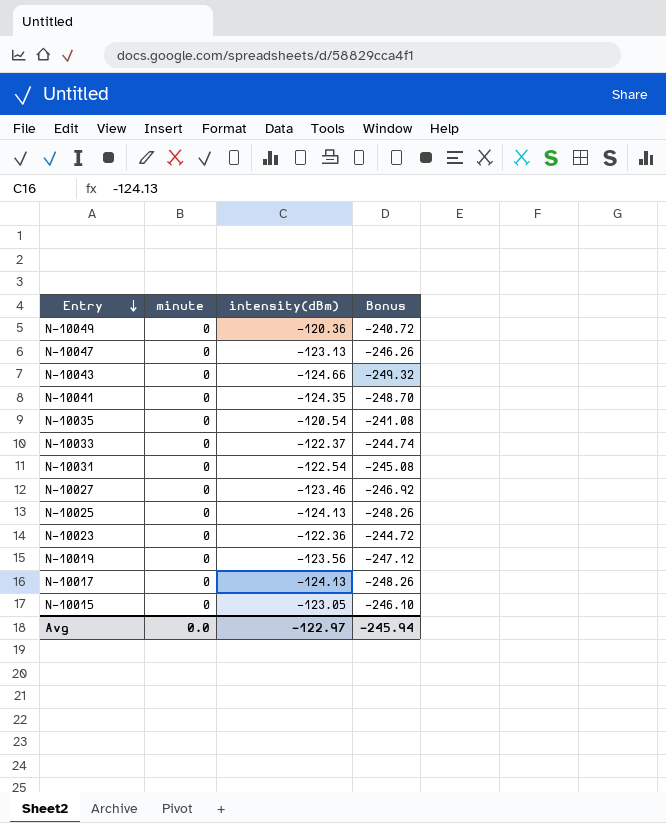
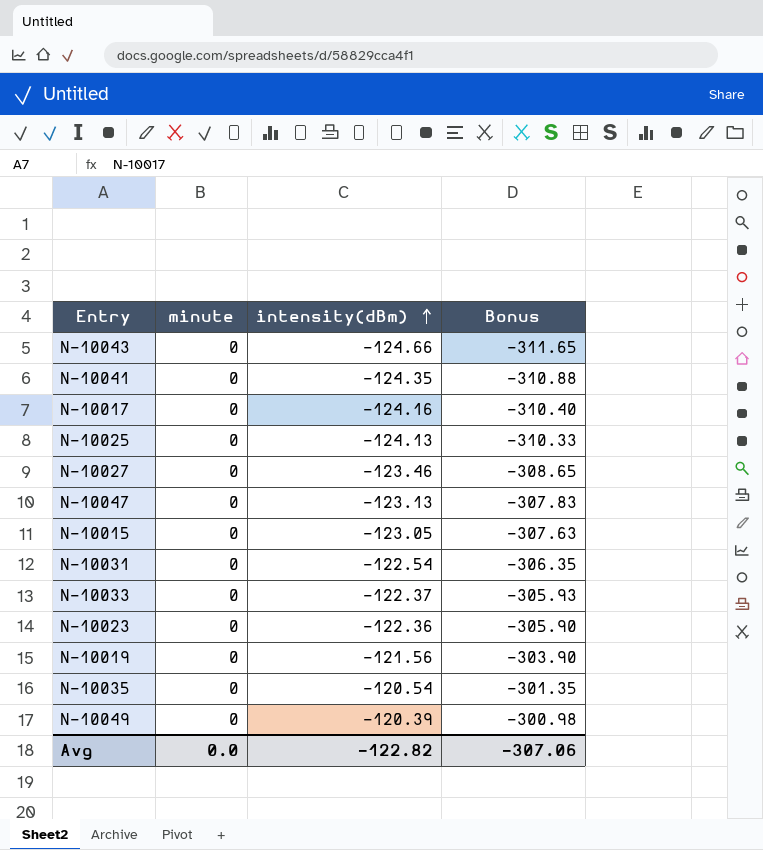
row order: Entry descending -> intensity(dBm) ascending
column Bonus | formula: [intensity(dBm)] * 2 -> [intensity(dBm)] * 2.5
N-10017 | intensity(dBm): -124.13 -> -124.16
N-10019 | intensity(dBm): -123.56 -> -121.56
N-10049 | intensity(dBm): -120.36 -> -120.39
Avg | intensity(dBm): -122.97 -> -122.82
Avg | Bonus: -245.94 -> -307.06

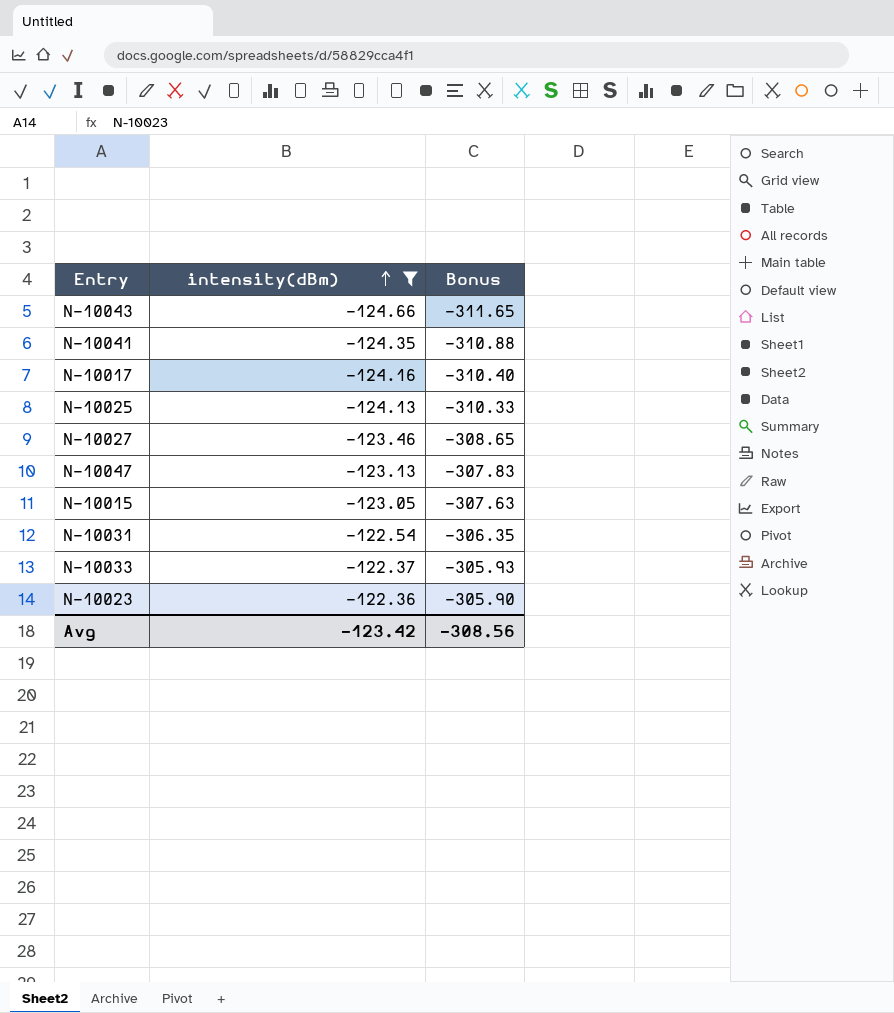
filter: none -> intensity(dBm) <= -122.36
column minute | position: 2 -> none
Avg | intensity(dBm): -122.82 -> -123.42
Avg | Bonus: -307.06 -> -308.56

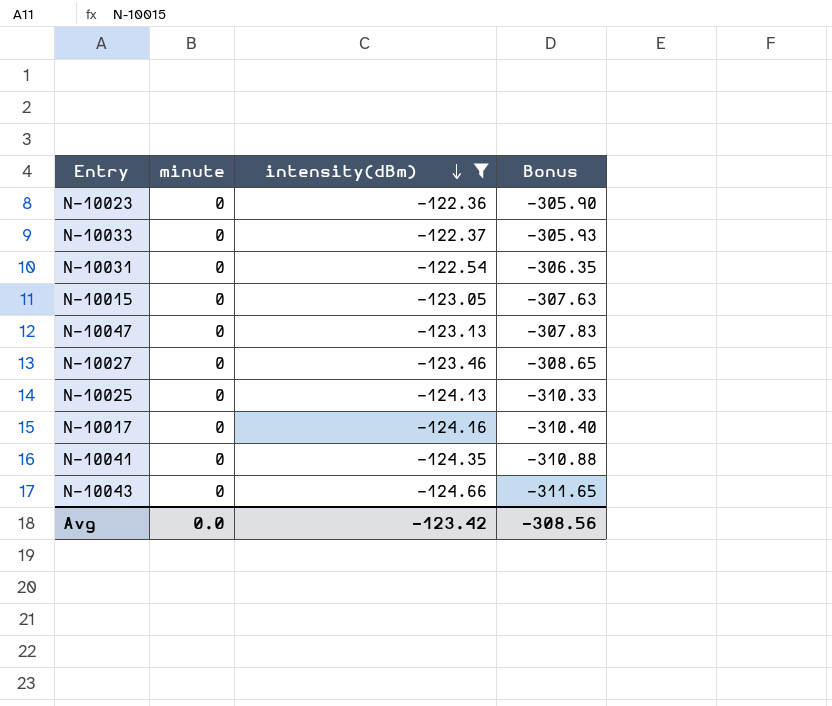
row order: intensity(dBm) ascending -> intensity(dBm) descending
column minute | position: none -> 2

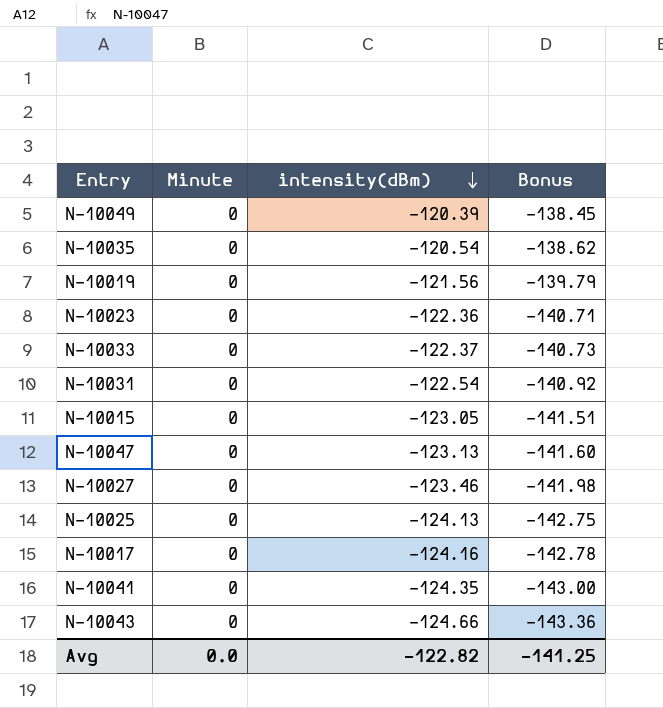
filter: intensity(dBm) <= -122.36 -> none
column name: minute -> Minute
column Bonus | formula: [intensity(dBm)] * 2.5 -> [intensity(dBm)] * 1.15
Avg | intensity(dBm): -123.42 -> -122.82
Avg | Bonus: -308.56 -> -141.25

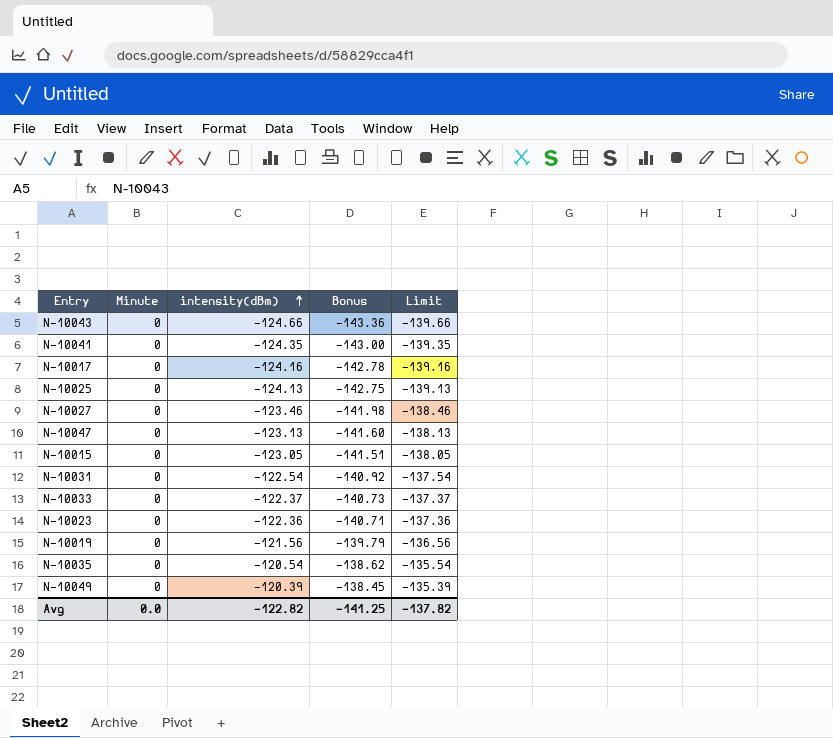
row order: intensity(dBm) descending -> intensity(dBm) ascending
column Limit | formula: none -> [intensity(dBm)] - 15

